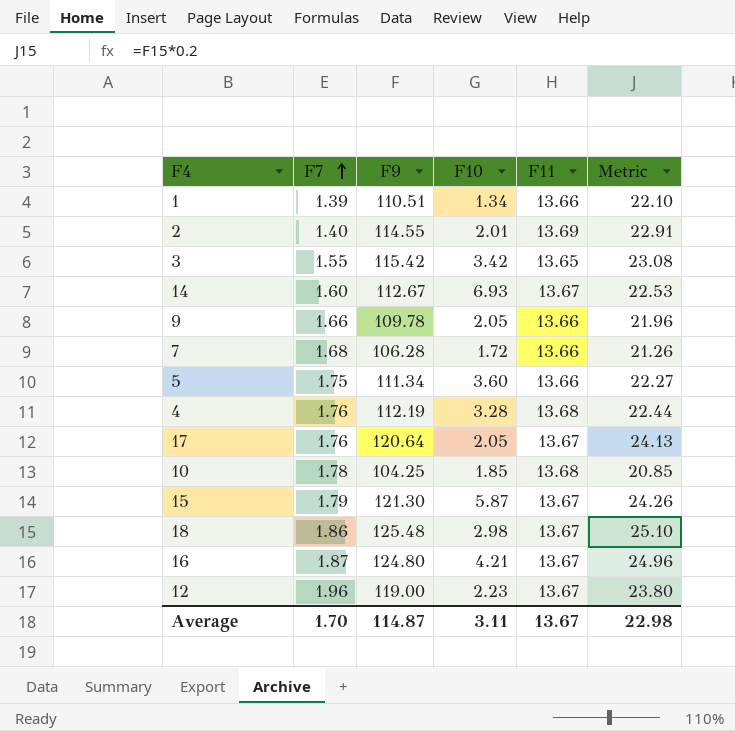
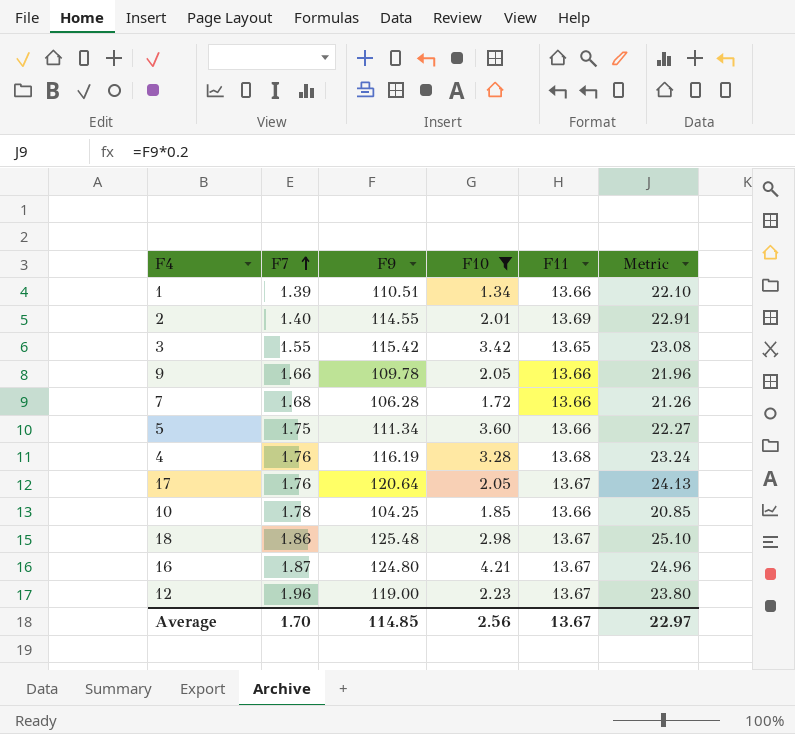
filter: none -> F10 <= 4.21
4 | F9: 112.19 -> 116.19
4 | Metric: 22.44 -> 23.24
10 | F11: 13.68 -> 13.66
Average | F9: 114.87 -> 114.85
Average | F10: 3.11 -> 2.56
Average | Metric: 22.98 -> 22.97

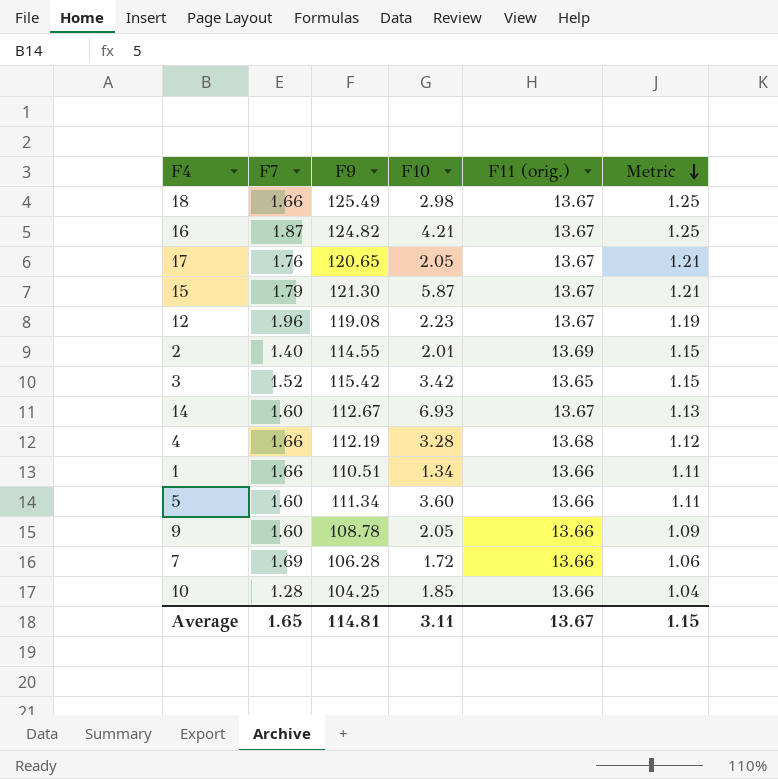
filter: F10 <= 4.21 -> none
row order: F7 ascending -> Metric descending
column name: F11 -> F11 (orig.)
column Metric | formula: [F9] * 0.2 -> [F9] * 0.01
18 | F7: 1.86 -> 1.66
18 | F9: 125.48 -> 125.49
16 | F9: 124.80 -> 124.82
17 | F9: 120.64 -> 120.65
12 | F9: 119.00 -> 119.08
3 | F7: 1.55 -> 1.52
4 | F7: 1.76 -> 1.66
4 | F9: 116.19 -> 112.19
1 | F7: 1.39 -> 1.66
5 | F7: 1.75 -> 1.60
9 | F7: 1.66 -> 1.60
9 | F9: 109.78 -> 108.78
7 | F7: 1.68 -> 1.69
10 | F7: 1.78 -> 1.28
Average | F7: 1.70 -> 1.65
Average | F9: 114.85 -> 114.81
Average | F10: 2.56 -> 3.11
Average | Metric: 22.97 -> 1.15

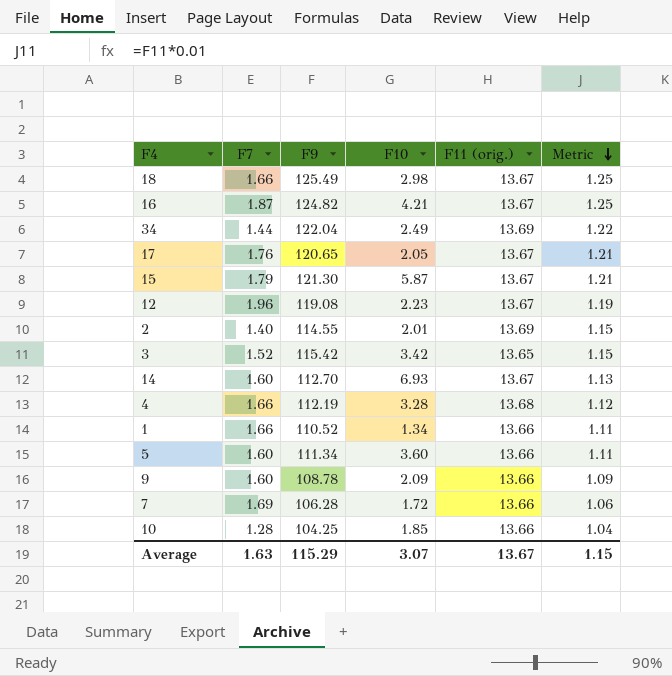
row 34: none -> 1.44 | 122.04 | 2.49 | 13.69 | 1.22
14 | F9: 112.67 -> 112.70
1 | F9: 110.51 -> 110.52
9 | F10: 2.05 -> 2.09
Average | F7: 1.65 -> 1.63
Average | F9: 114.81 -> 115.29
Average | F10: 3.11 -> 3.07

